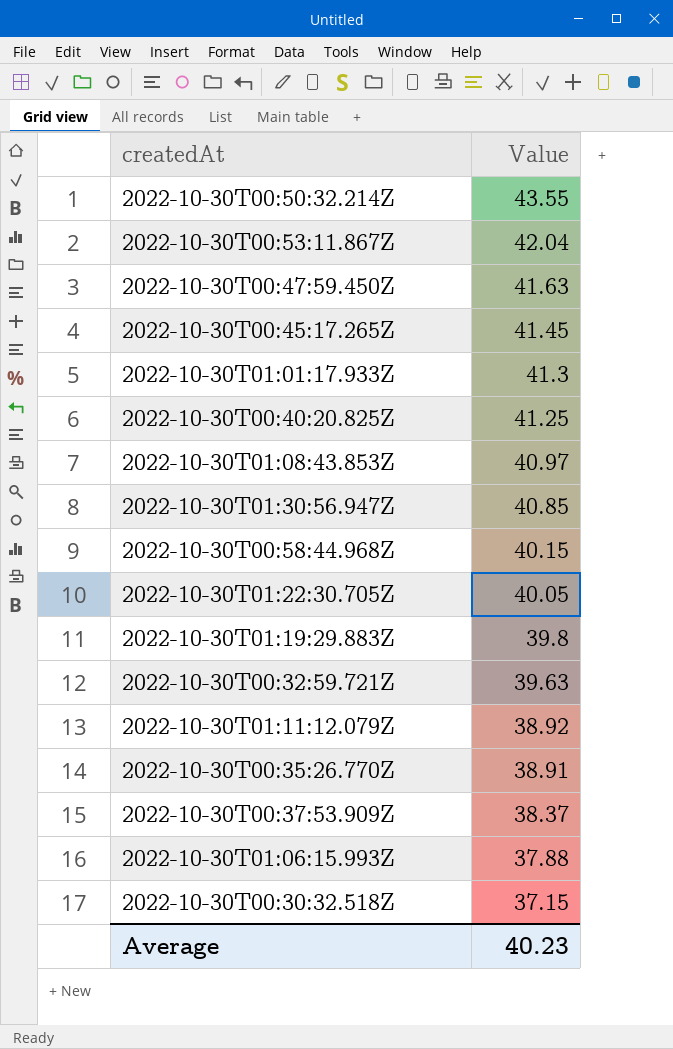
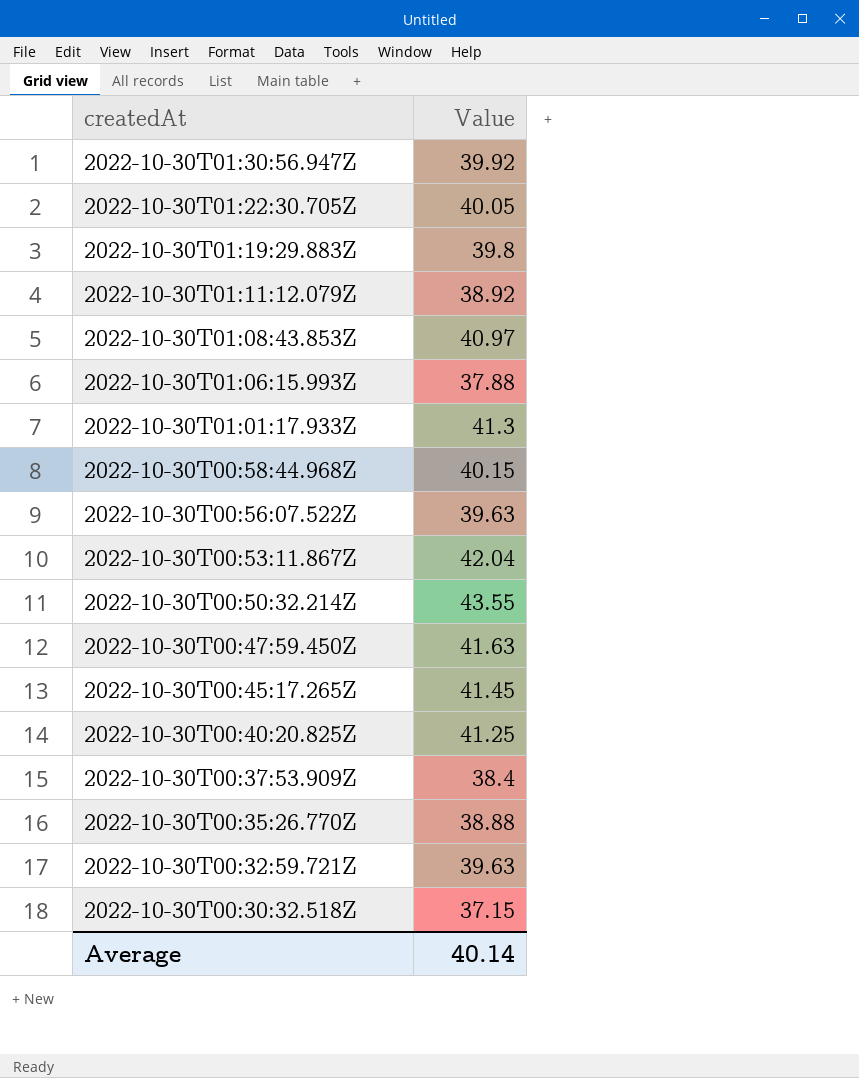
row order: Value descending -> createdAt descending
2022-10-30T01:30:56.947Z | Value: 40.85 -> 39.92
row 2022-10-30T00:56:07.522Z: none -> 39.63
2022-10-30T00:37:53.909Z | Value: 38.37 -> 38.4
2022-10-30T00:35:26.770Z | Value: 38.91 -> 38.88
Average | Value: 40.23 -> 40.14

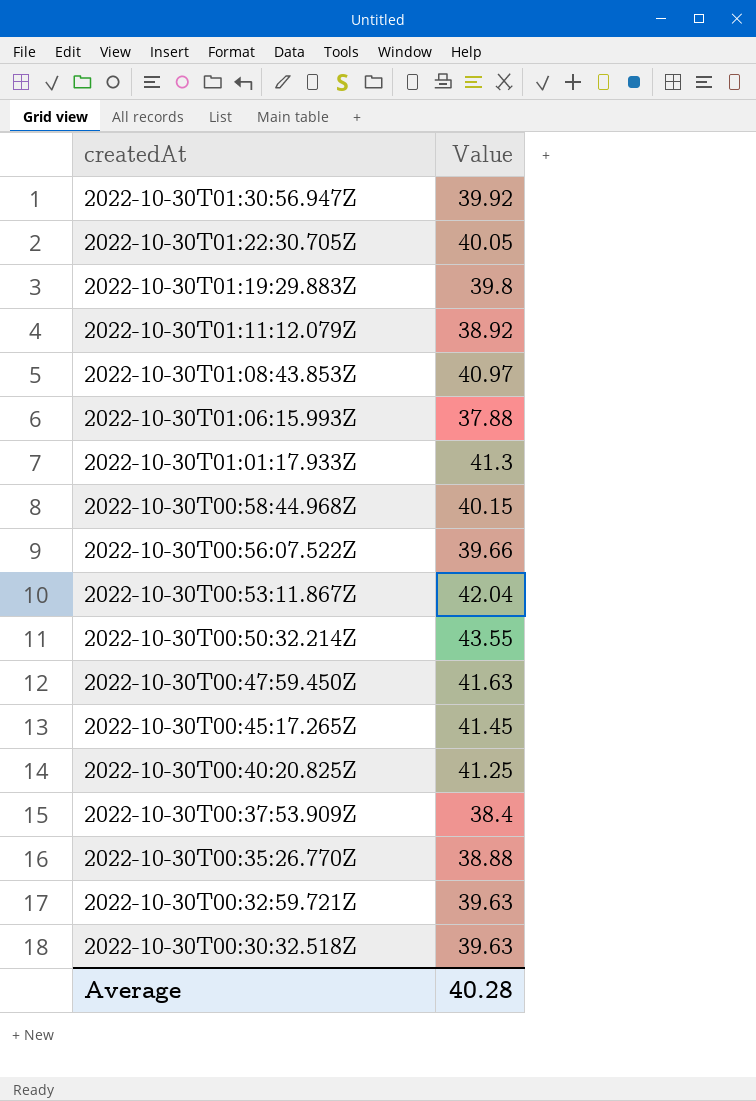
2022-10-30T00:56:07.522Z | Value: 39.63 -> 39.66
2022-10-30T00:30:32.518Z | Value: 37.15 -> 39.63
Average | Value: 40.14 -> 40.28

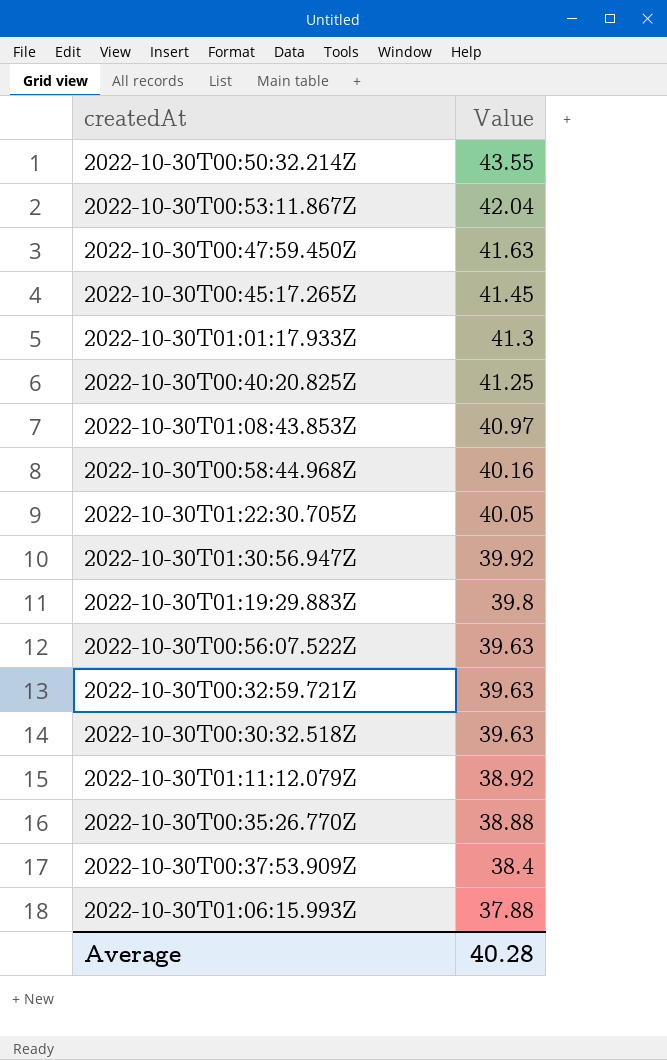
row order: createdAt descending -> Value descending
2022-10-30T00:58:44.968Z | Value: 40.15 -> 40.16
2022-10-30T00:56:07.522Z | Value: 39.66 -> 39.63

